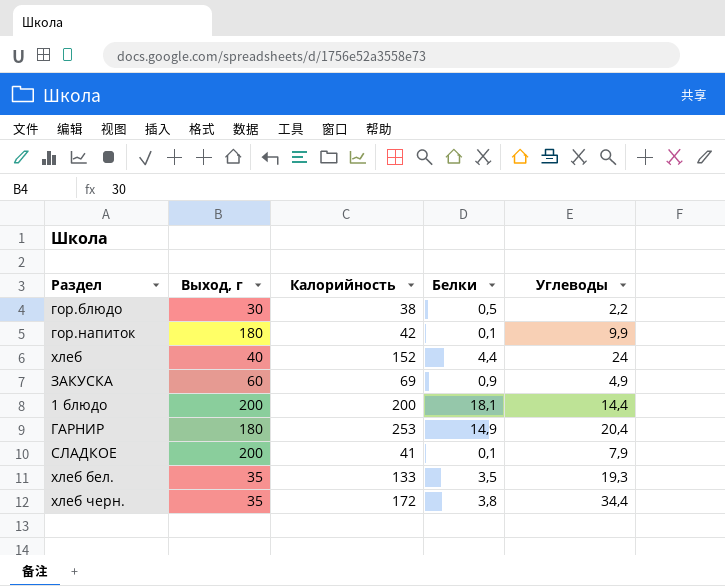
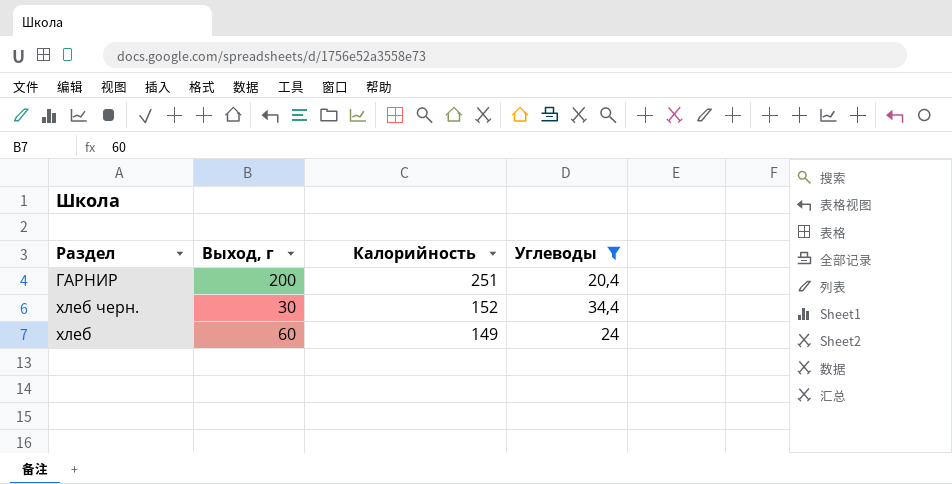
filter: none -> Углеводы >= 20,4
row order: none -> Калорийность descending
column Белки | position: 4 -> none
ГАРНИР | Выход, г: 180 -> 200
ГАРНИР | Калорийность: 253 -> 251
хлеб черн. | Выход, г: 35 -> 30
хлеб черн. | Калорийность: 172 -> 152
хлеб | Выход, г: 40 -> 60
хлеб | Калорийность: 152 -> 149

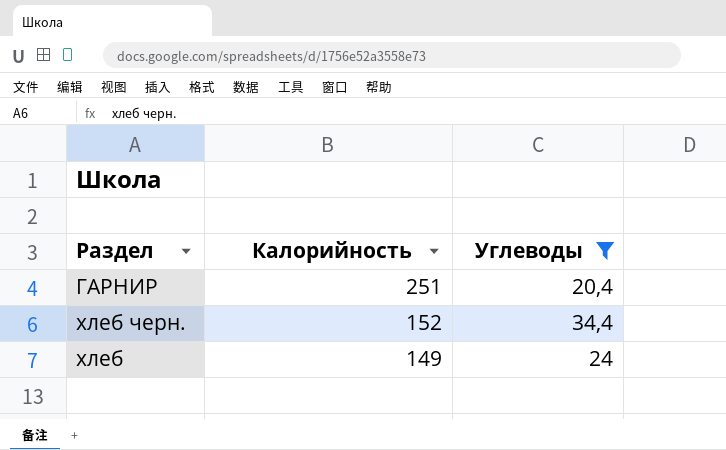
column Выход, г | position: 2 -> none

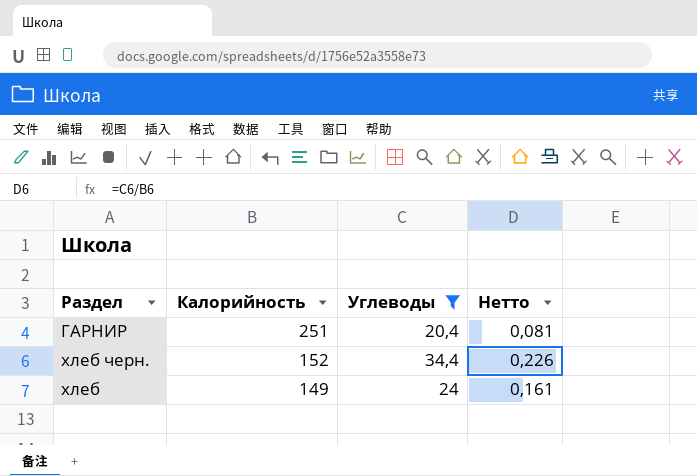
column Нетто | formula: none -> [Углеводы] / [Калорийность]

